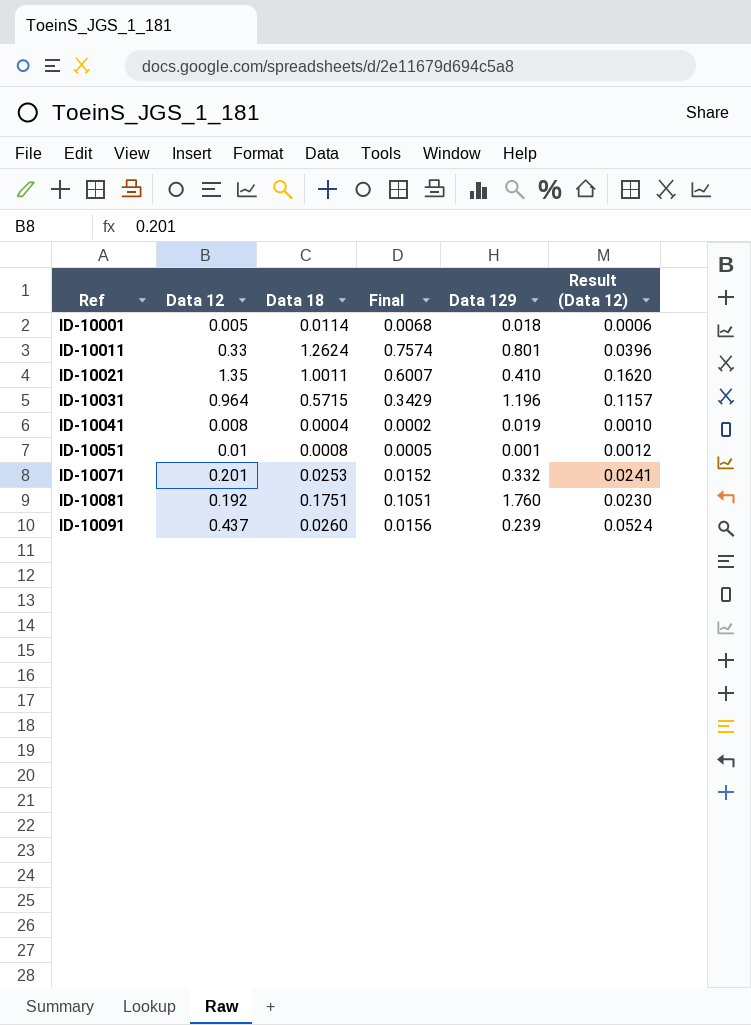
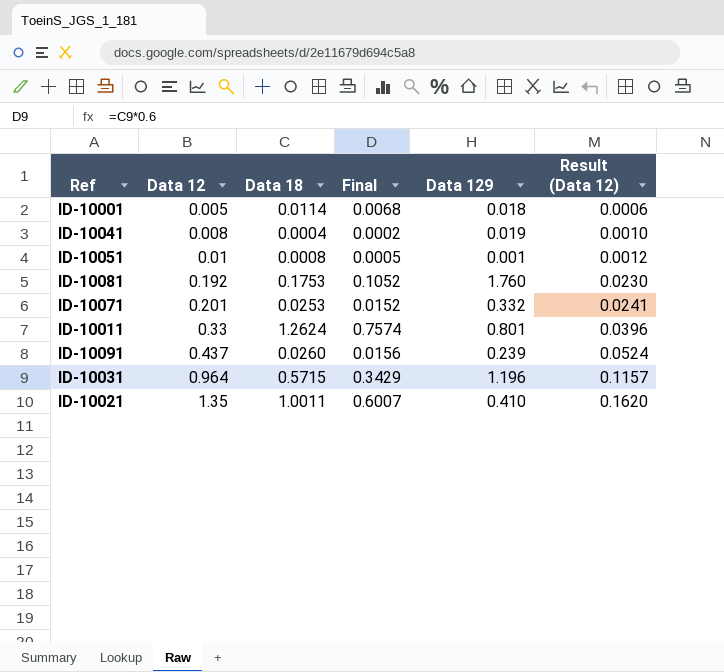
row order: Ref ascending -> Data 12 ascending
ID-10081 | Data 18: 0.1751 -> 0.1753
ID-10081 | Final: 0.1051 -> 0.1052

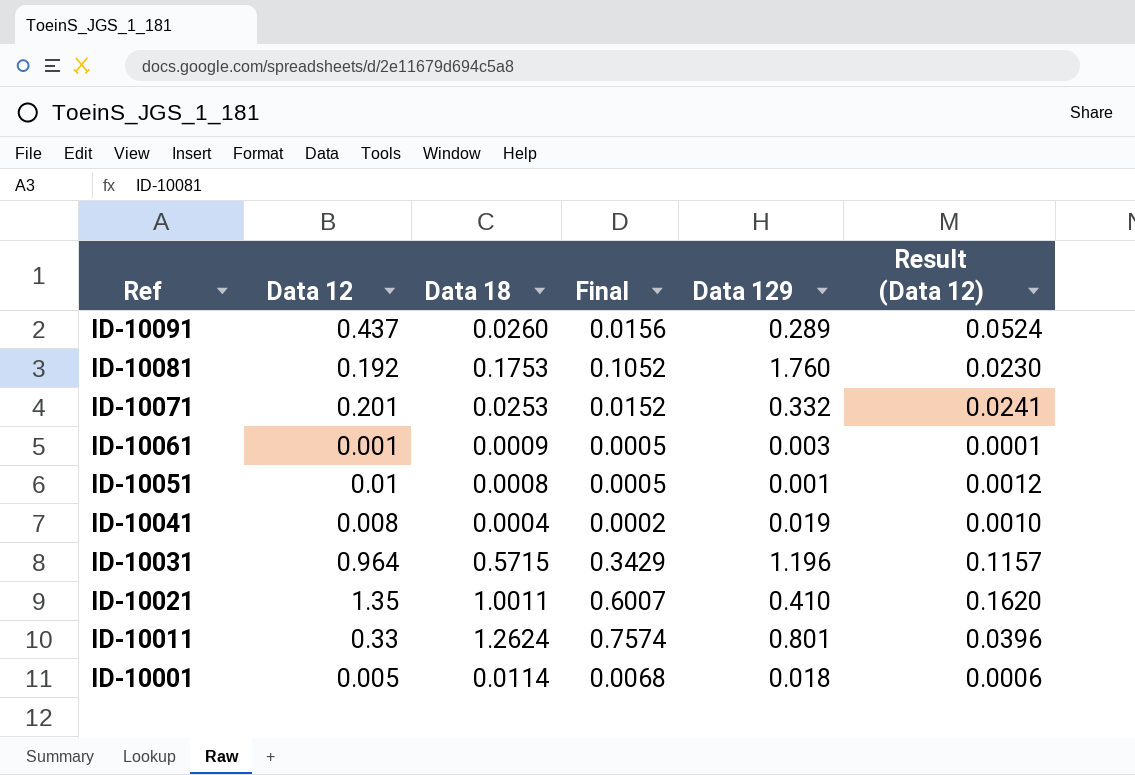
row order: Data 12 ascending -> Ref descending
ID-10091 | Data 129: 0.239 -> 0.289
row ID-10061: none -> 0.001 | 0.0009 | 0.0005 | 0.003 | 0.0001

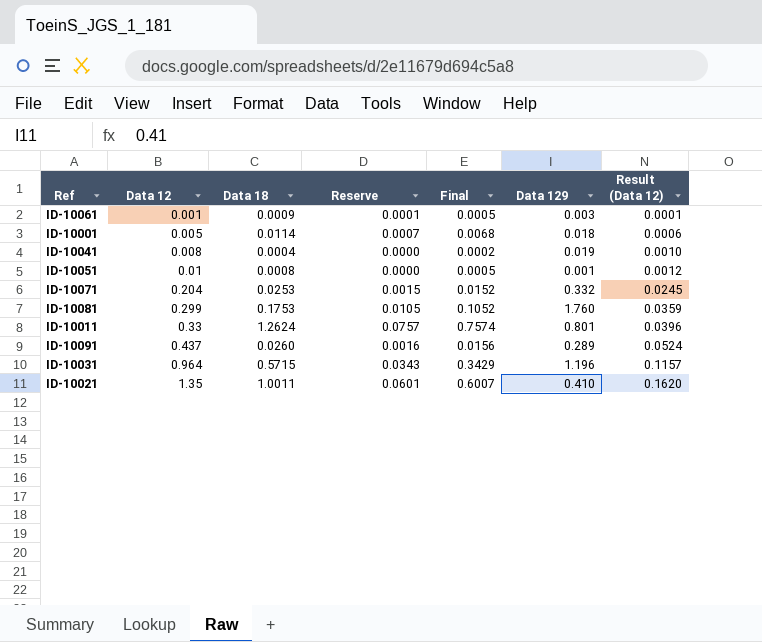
row order: Ref descending -> Data 12 ascending
column Reserve | formula: none -> [Data 18] * 0.06
ID-10071 | Data 12: 0.201 -> 0.204
ID-10071 | Result (Data 12): 0.0241 -> 0.0245
ID-10081 | Data 12: 0.192 -> 0.299
ID-10081 | Result (Data 12): 0.0230 -> 0.0359

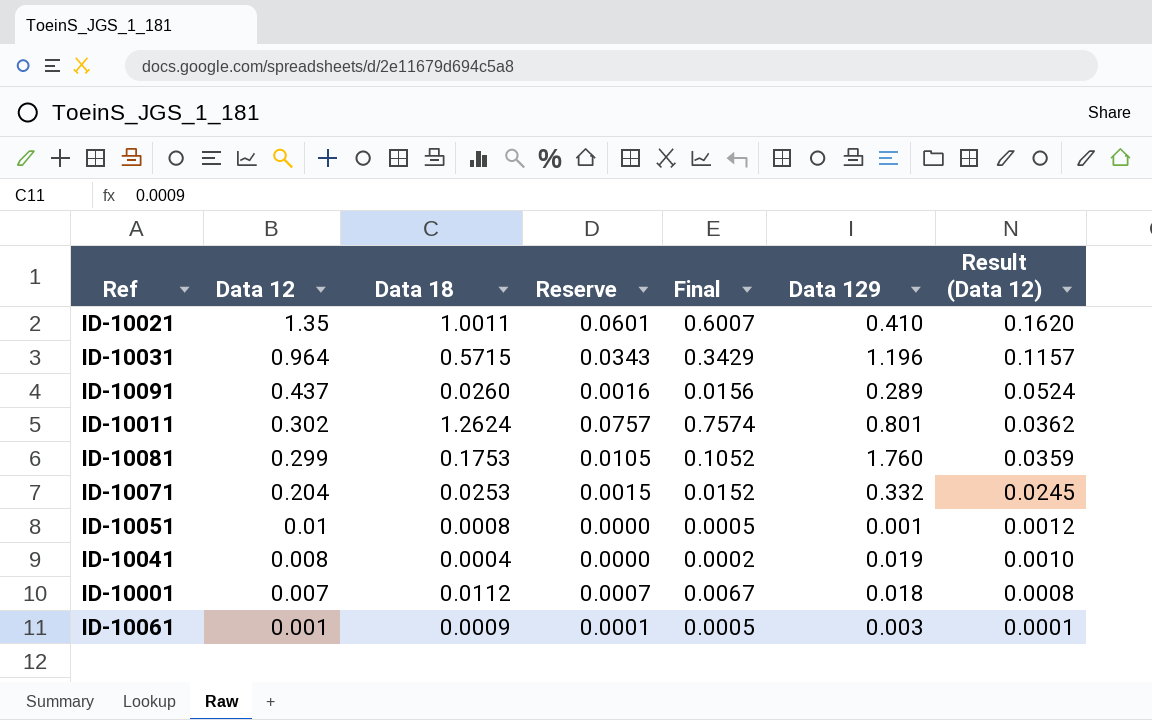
row order: Data 12 ascending -> Data 12 descending
ID-10011 | Data 12: 0.33 -> 0.302
ID-10011 | Result (Data 12): 0.0396 -> 0.0362
ID-10001 | Data 12: 0.005 -> 0.007
ID-10001 | Data 18: 0.0114 -> 0.0112
ID-10001 | Final: 0.0068 -> 0.0067
ID-10001 | Result (Data 12): 0.0006 -> 0.0008

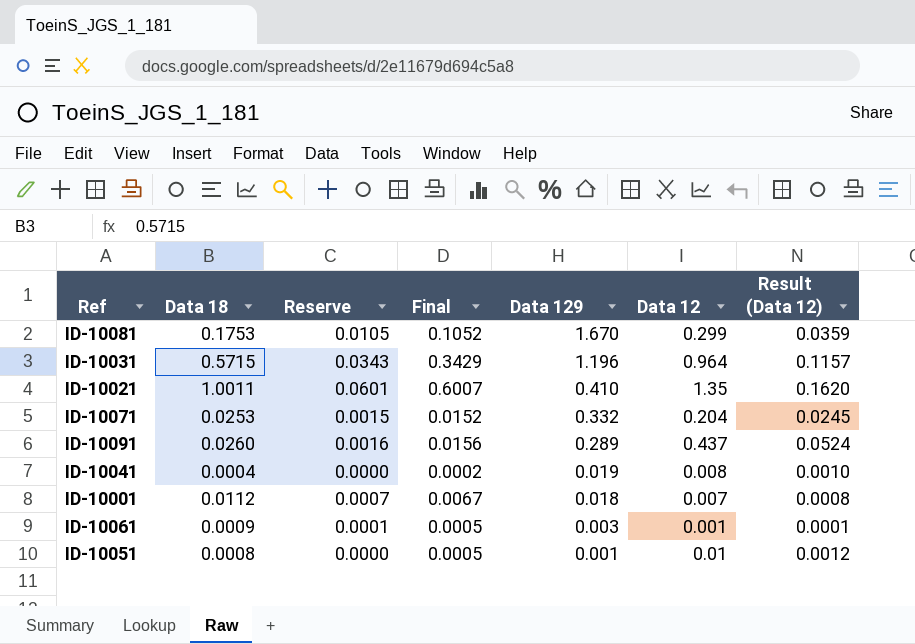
row order: Data 12 descending -> Data 129 descending
column Data 12 | position: 2 -> 6
row ID-10011: 0.302 | 1.2624 | 0.0757 | 0.7574 | 0.801 | 0.0362 -> none
ID-10081 | Data 129: 1.760 -> 1.670

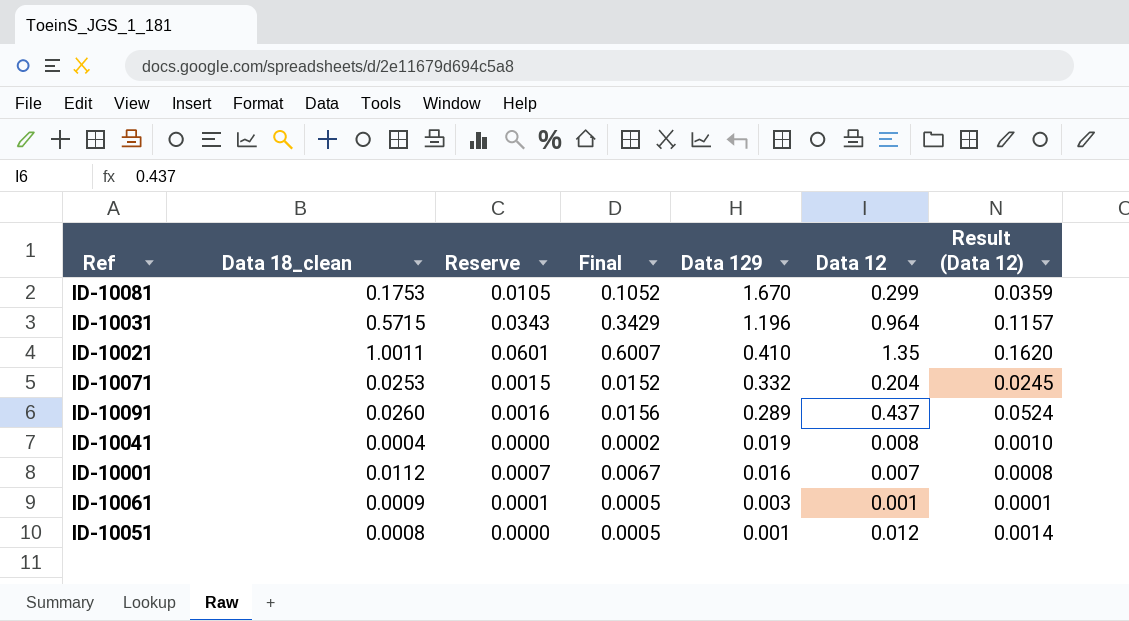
column name: Data 18 -> Data 18_clean
ID-10001 | Data 129: 0.018 -> 0.016
ID-10051 | Data 12: 0.01 -> 0.012
ID-10051 | Result (Data 12): 0.0012 -> 0.0014

